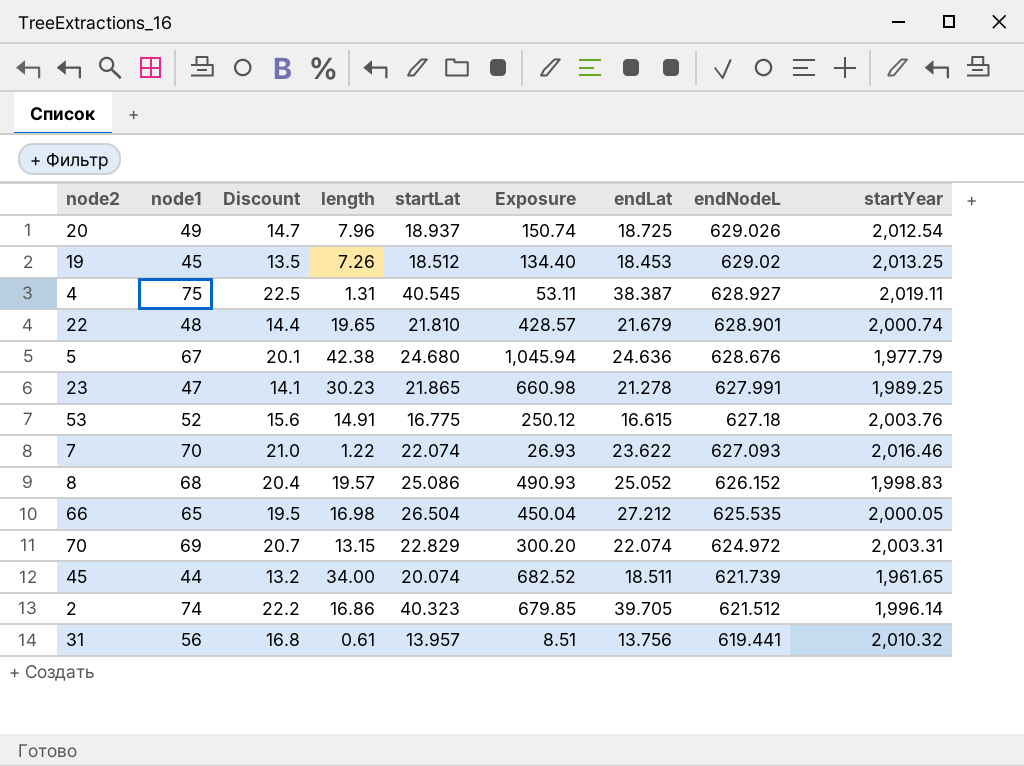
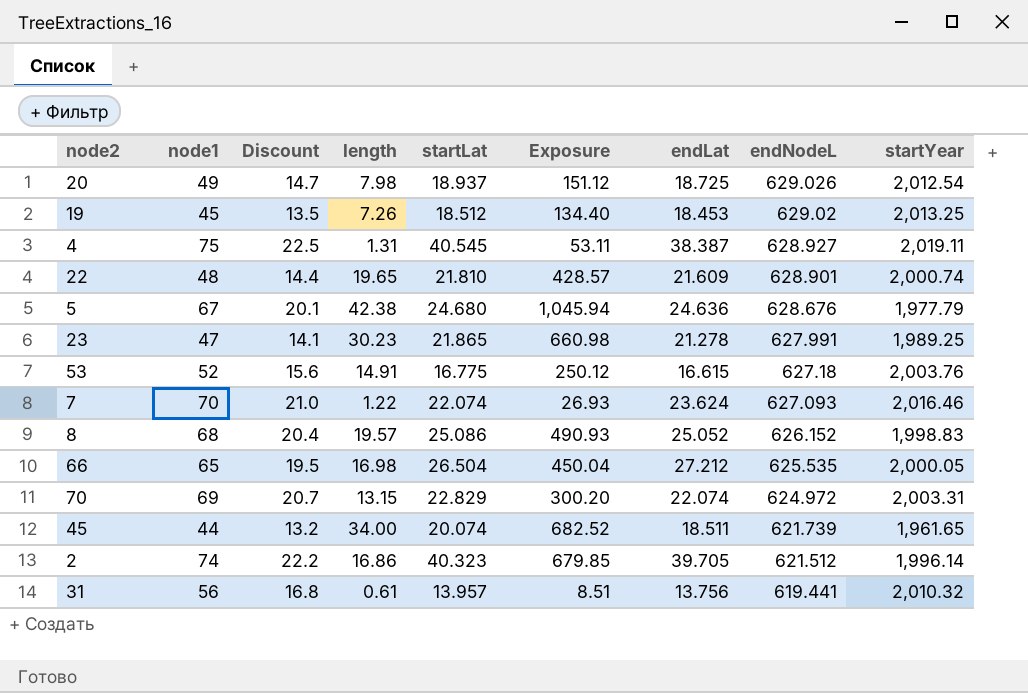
20 | length: 7.96 -> 7.98
20 | Exposure: 150.74 -> 151.12
22 | endLat: 21.679 -> 21.609
7 | endLat: 23.622 -> 23.624

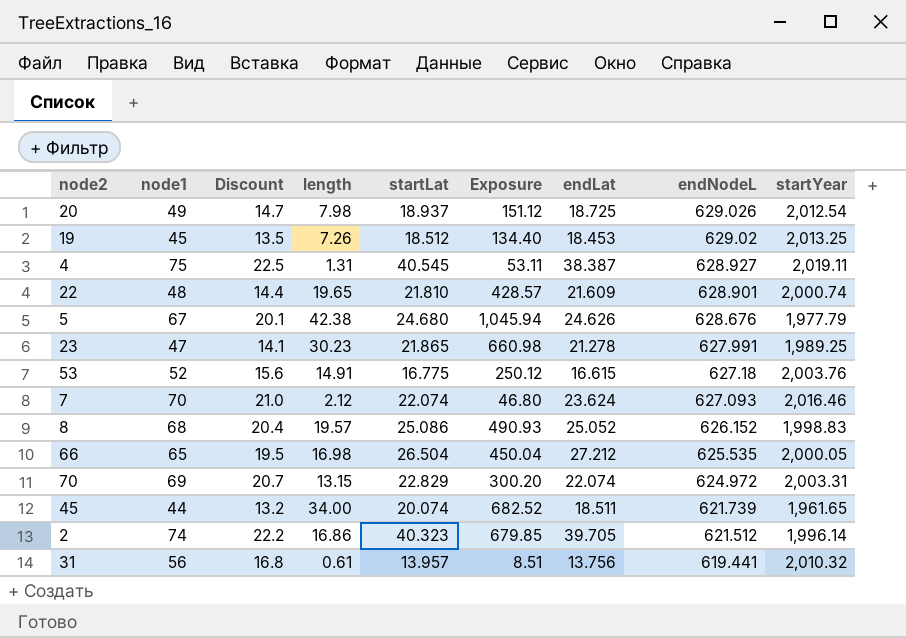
5 | endLat: 24.636 -> 24.626
7 | length: 1.22 -> 2.12
7 | Exposure: 26.93 -> 46.80

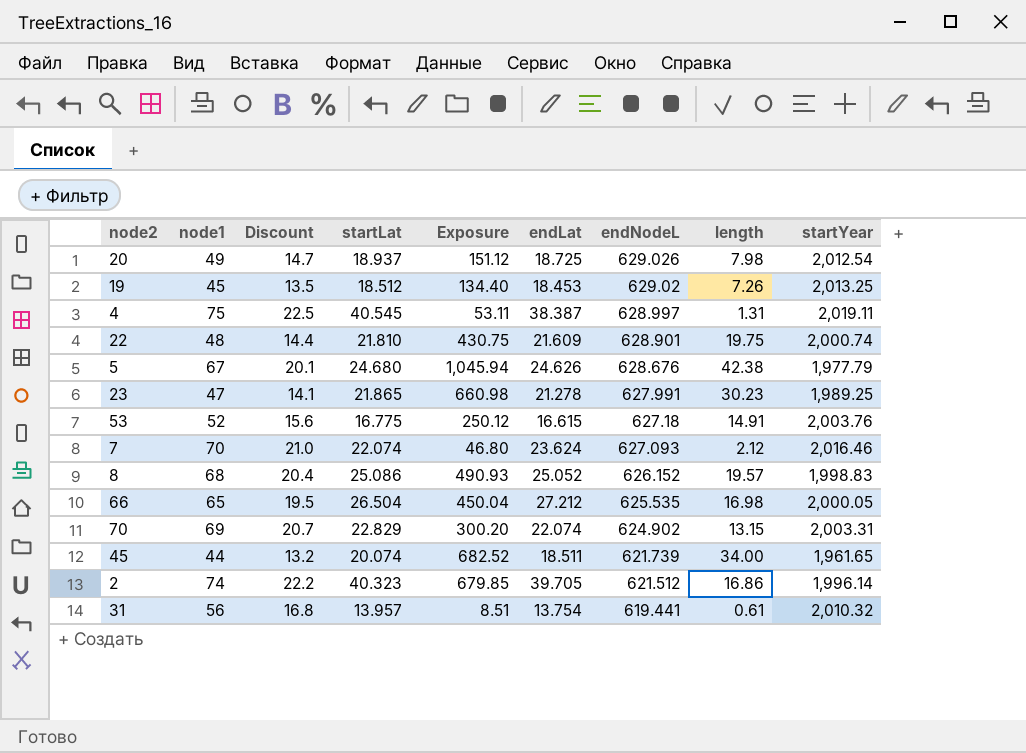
column length | position: 4 -> 8
4 | endNodeL: 628.927 -> 628.997
22 | Exposure: 428.57 -> 430.75
22 | length: 19.65 -> 19.75
70 | endNodeL: 624.972 -> 624.902
31 | endLat: 13.756 -> 13.754

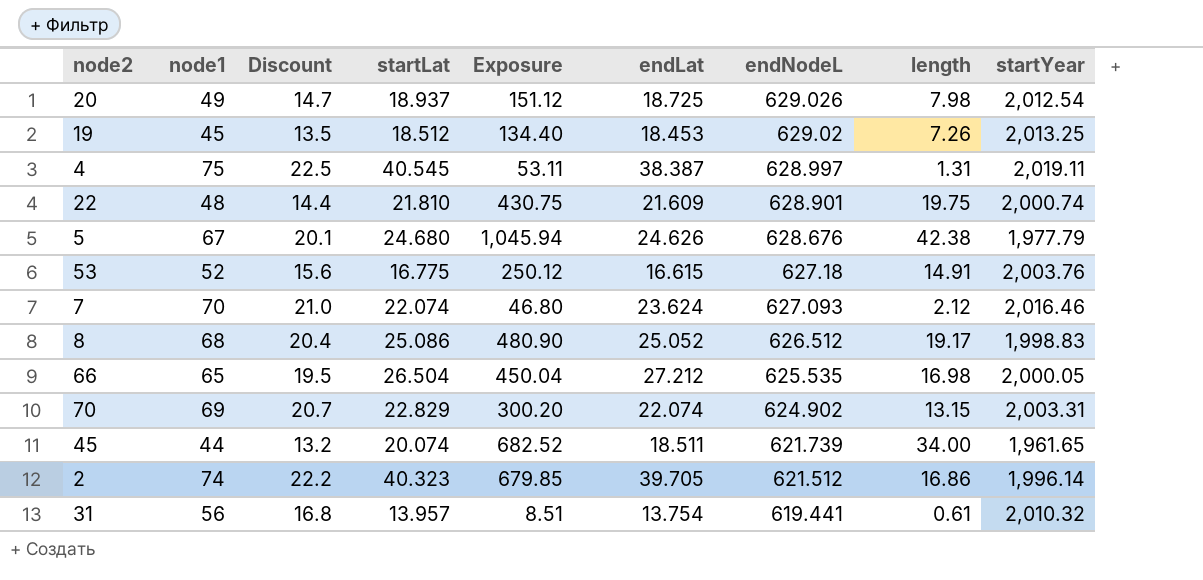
row 23: 47 | 14.1 | 21.865 | 660.98 | 21.278 | 627.991 | 30.23 | 1,989.25 -> none
8 | Exposure: 490.93 -> 480.90
8 | endNodeL: 626.152 -> 626.512
8 | length: 19.57 -> 19.17

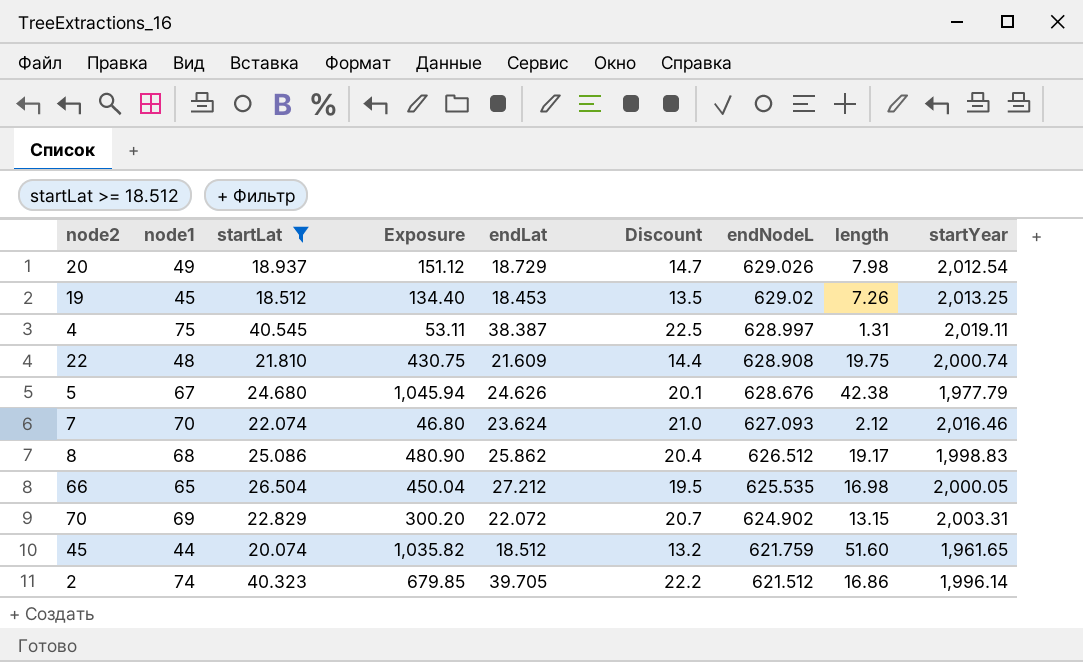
filter: none -> startLat >= 18.512
column Discount | position: 3 -> 6
20 | endLat: 18.725 -> 18.729
22 | endNodeL: 628.901 -> 628.908
8 | endLat: 25.052 -> 25.862
70 | endLat: 22.074 -> 22.072
45 | Exposure: 682.52 -> 1,035.82
45 | endLat: 18.511 -> 18.512
45 | endNodeL: 621.739 -> 621.759
45 | length: 34.00 -> 51.60

